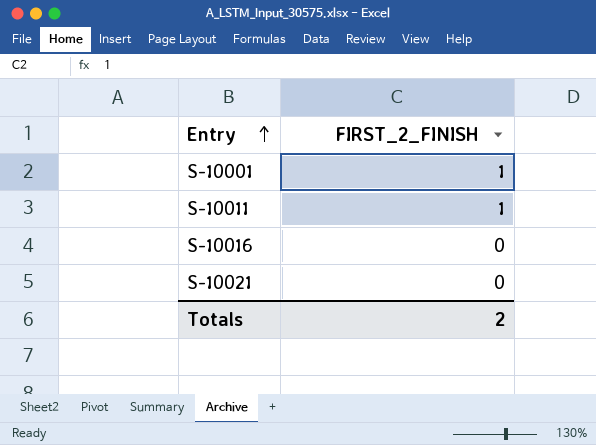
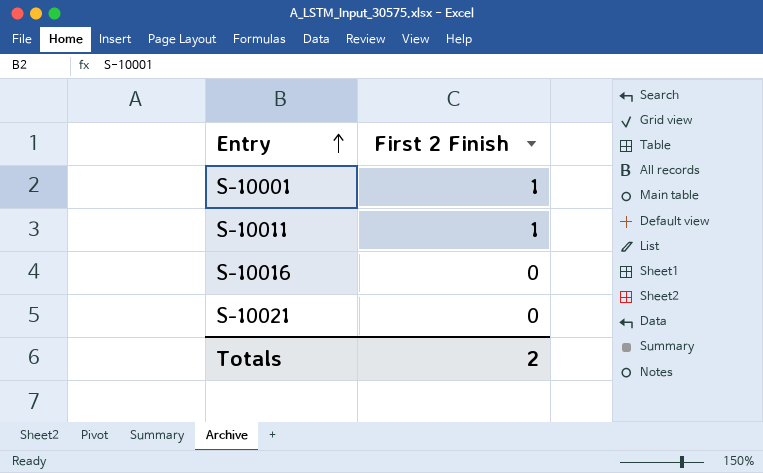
column name: FIRST_2_FINISH -> First 2 Finish

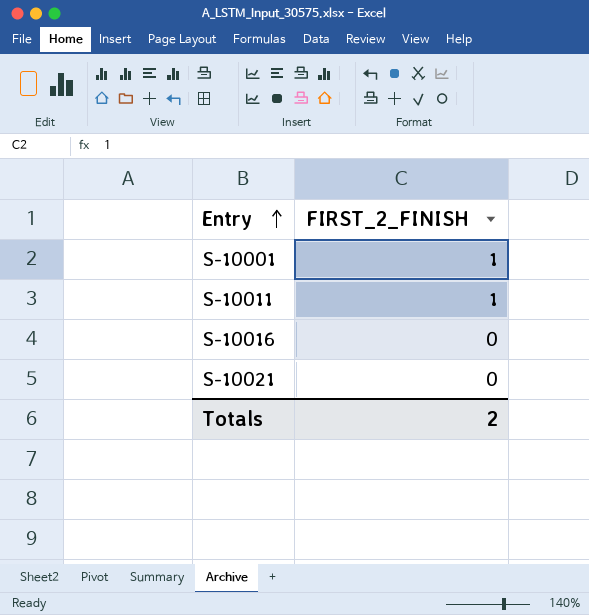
column name: First 2 Finish -> FIRST_2_FINISH

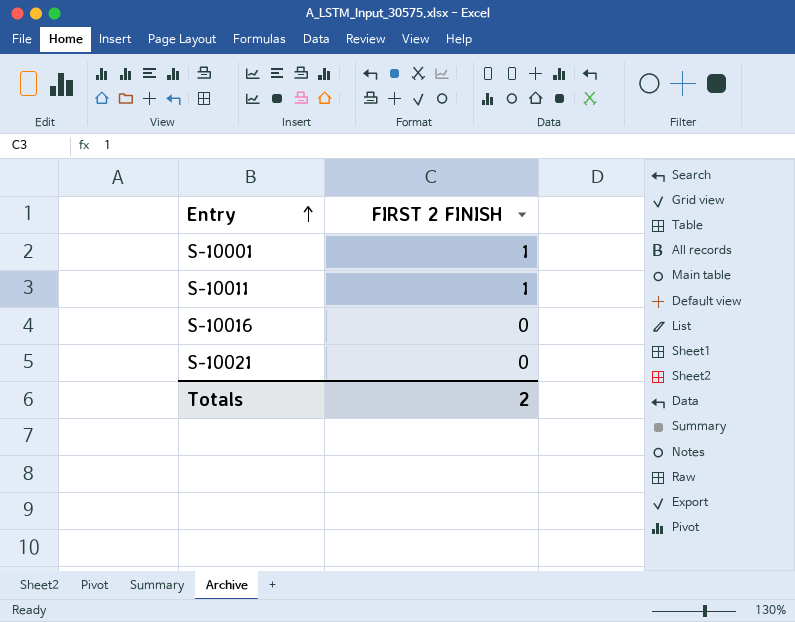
column name: FIRST_2_FINISH -> FIRST 2 FINISH

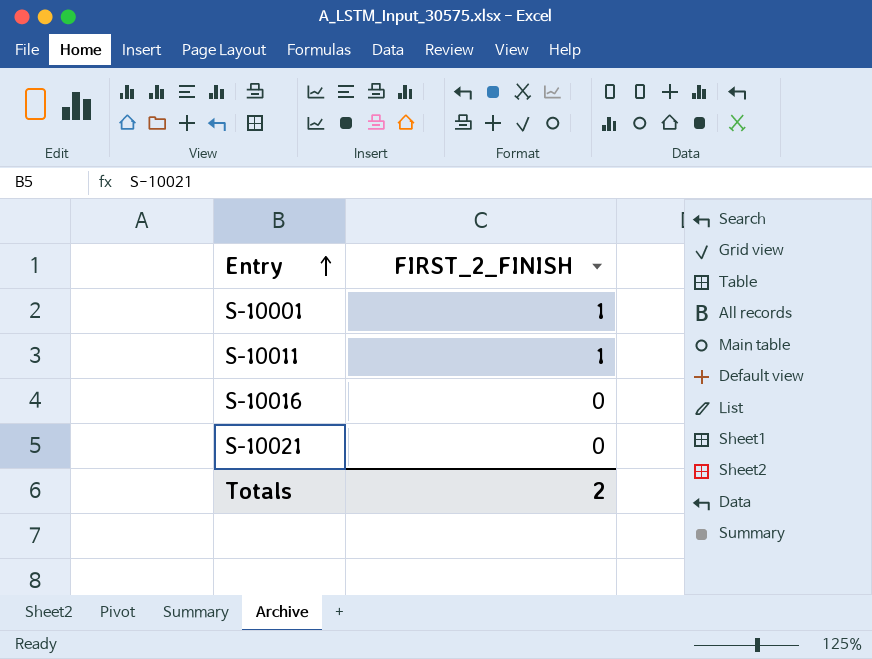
column name: FIRST 2 FINISH -> FIRST_2_FINISH

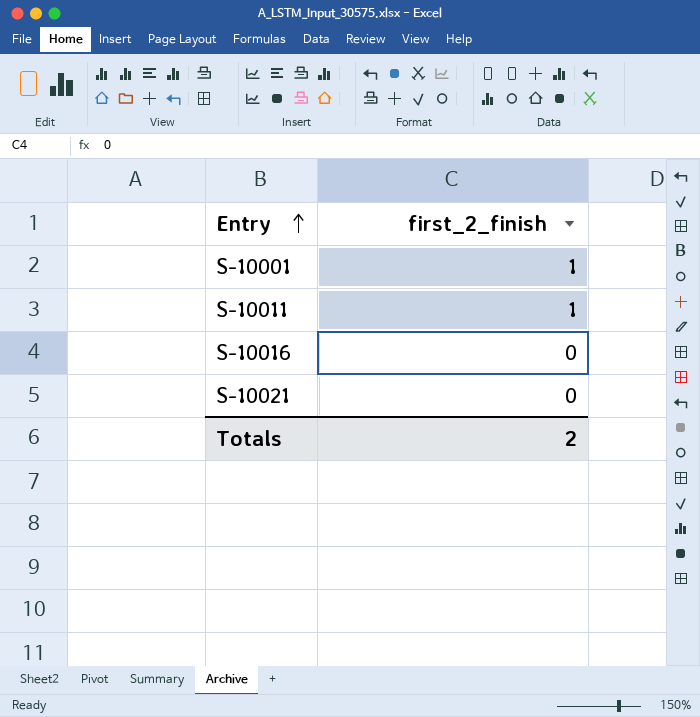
column name: FIRST_2_FINISH -> first_2_finish

